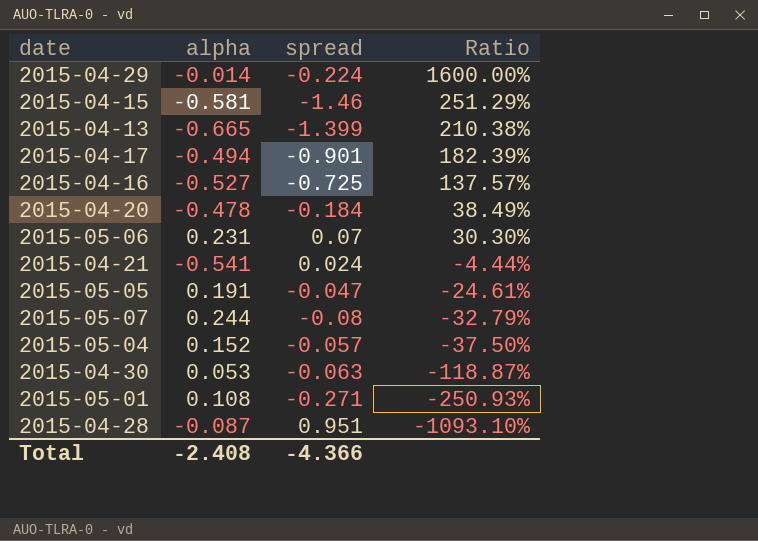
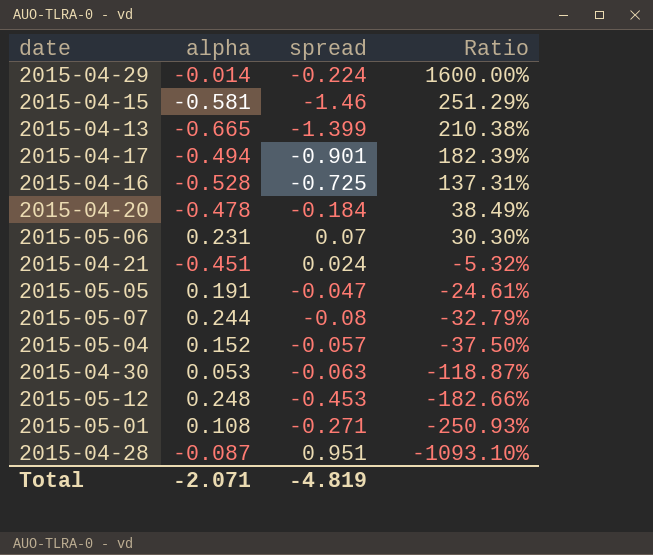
2015-04-16 | alpha: -0.527 -> -0.528
2015-04-16 | Ratio: 137.57% -> 137.31%
2015-04-21 | alpha: -0.541 -> -0.451
2015-04-21 | Ratio: -4.44% -> -5.32%
row 2015-05-12: none -> 0.248 | -0.453 | -182.66%
Total | alpha: -2.408 -> -2.071
Total | spread: -4.366 -> -4.819

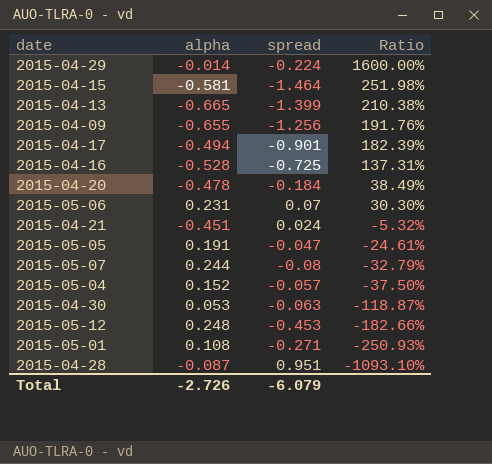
2015-04-15 | spread: -1.46 -> -1.464
2015-04-15 | Ratio: 251.29% -> 251.98%
row 2015-04-09: none -> -0.655 | -1.256 | 191.76%
Total | alpha: -2.071 -> -2.726
Total | spread: -4.819 -> -6.079

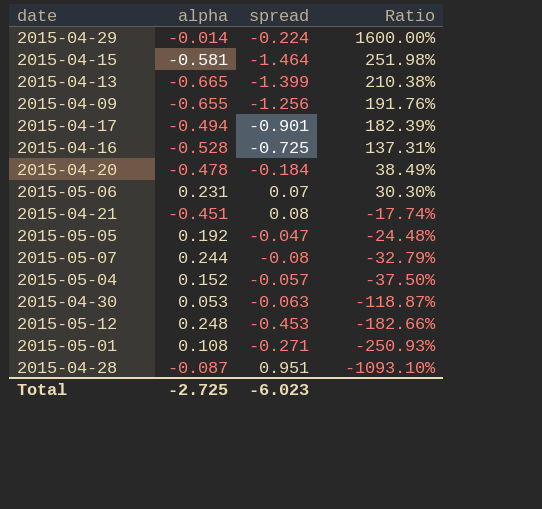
2015-04-21 | spread: 0.024 -> 0.08
2015-04-21 | Ratio: -5.32% -> -17.74%
2015-05-05 | alpha: 0.191 -> 0.192
2015-05-05 | Ratio: -24.61% -> -24.48%
Total | alpha: -2.726 -> -2.725
Total | spread: -6.079 -> -6.023

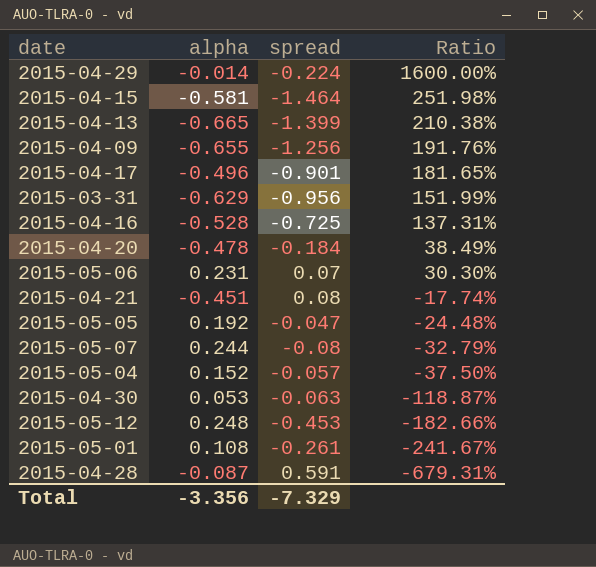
2015-04-17 | alpha: -0.494 -> -0.496
2015-04-17 | Ratio: 182.39% -> 181.65%
row 2015-03-31: none -> -0.629 | -0.956 | 151.99%
2015-05-01 | spread: -0.271 -> -0.261
2015-05-01 | Ratio: -250.93% -> -241.67%
2015-04-28 | spread: 0.951 -> 0.591
2015-04-28 | Ratio: -1093.10% -> -679.31%
Total | alpha: -2.725 -> -3.356
Total | spread: -6.023 -> -7.329

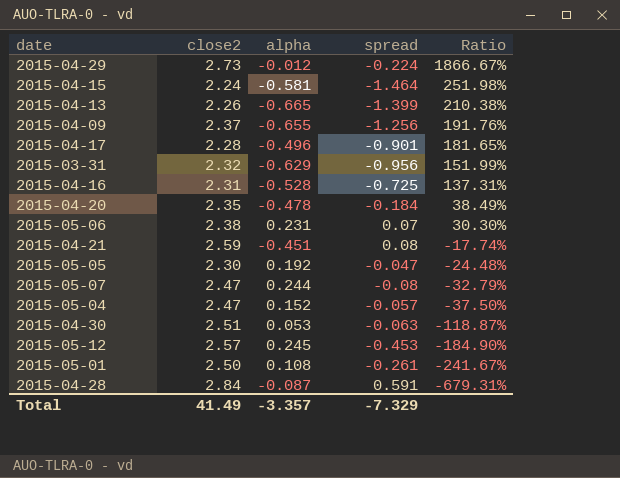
column close2 | position: none -> 2
2015-04-29 | alpha: -0.014 -> -0.012
2015-04-29 | Ratio: 1600.00% -> 1866.67%
2015-05-12 | alpha: 0.248 -> 0.245
2015-05-12 | Ratio: -182.66% -> -184.90%
Total | alpha: -3.356 -> -3.357

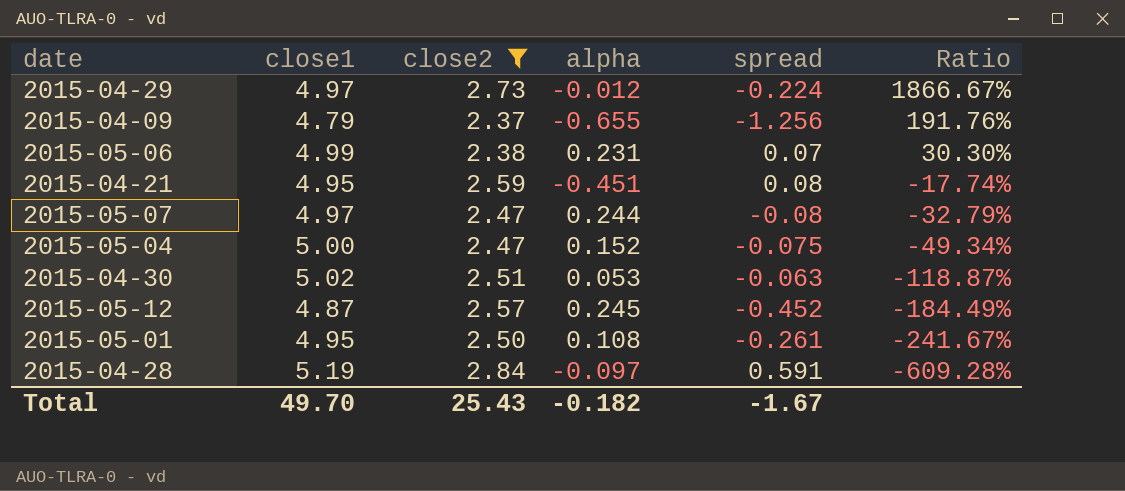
filter: none -> close2 >= 2.37
column close1 | position: none -> 2
2015-05-04 | spread: -0.057 -> -0.075
2015-05-04 | Ratio: -37.50% -> -49.34%
2015-05-12 | spread: -0.453 -> -0.452
2015-05-12 | Ratio: -184.90% -> -184.49%
2015-04-28 | alpha: -0.087 -> -0.097
2015-04-28 | Ratio: -679.31% -> -609.28%
Total | close2: 41.49 -> 25.43
Total | alpha: -3.357 -> -0.182
Total | spread: -7.329 -> -1.67

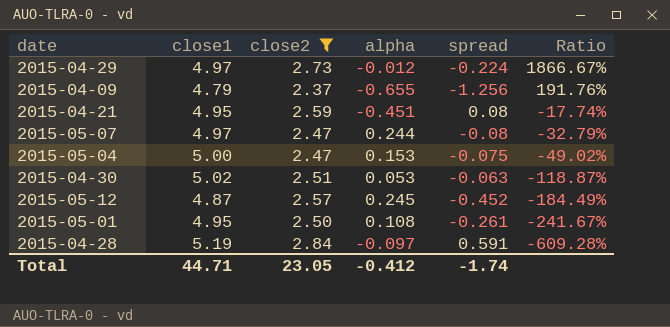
row 2015-05-06: 4.99 | 2.38 | 0.231 | 0.07 | 30.30% -> none
2015-05-04 | alpha: 0.152 -> 0.153
2015-05-04 | Ratio: -49.34% -> -49.02%
Total | close1: 49.70 -> 44.71
Total | close2: 25.43 -> 23.05
Total | alpha: -0.182 -> -0.412
Total | spread: -1.67 -> -1.74

